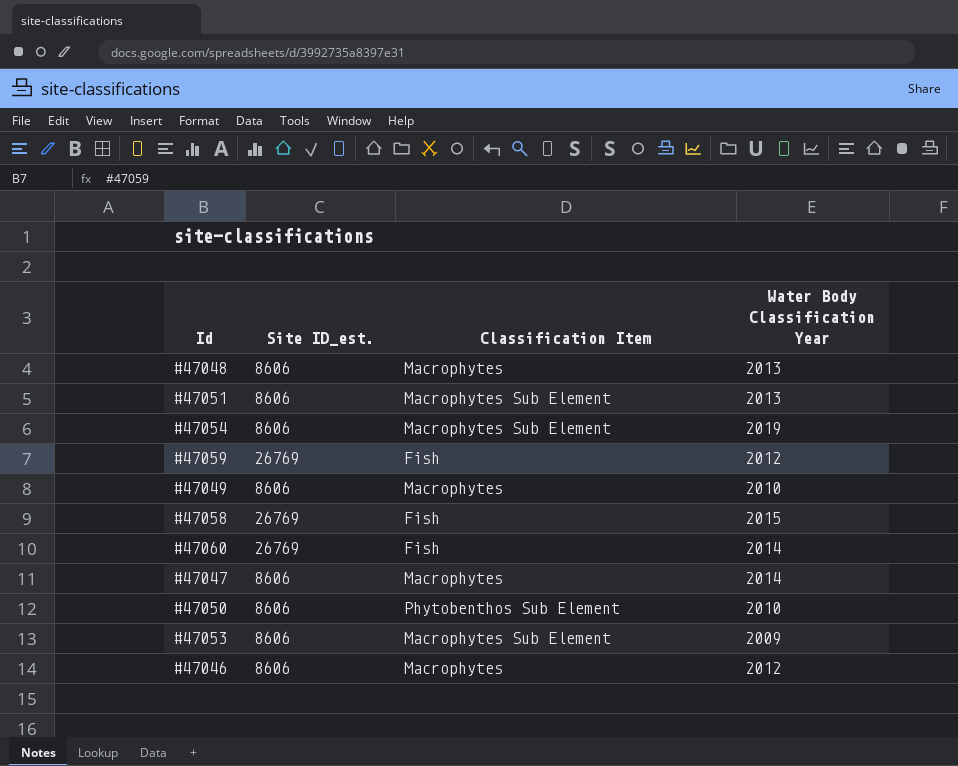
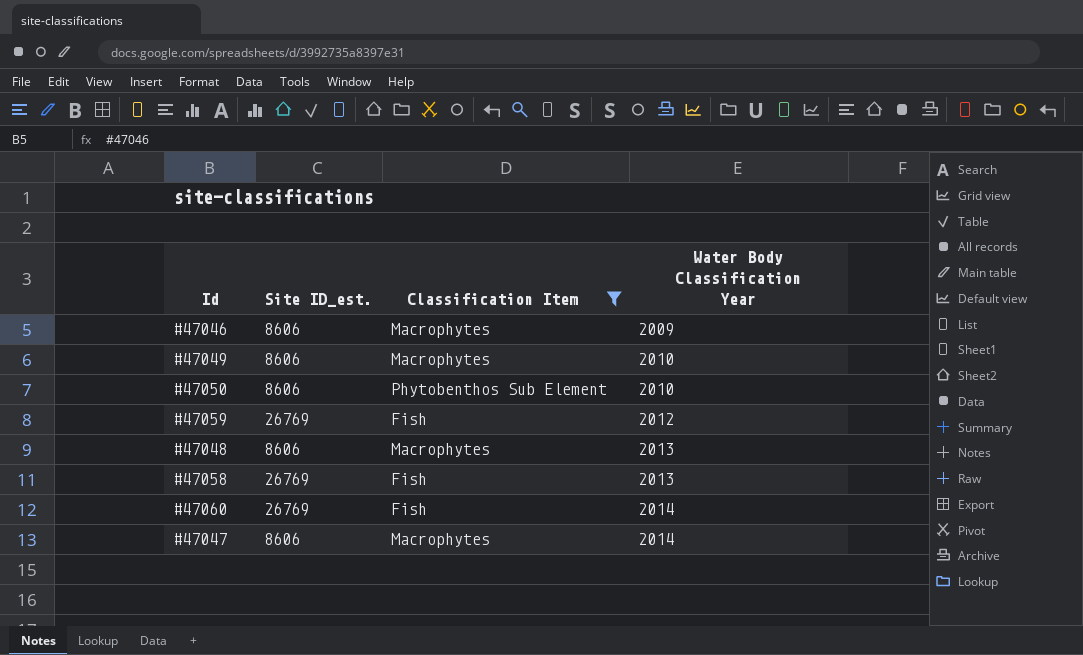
filter: none -> Classification Item != Macrophytes Sub Element
row order: none -> Water Body Classification Year ascending
#47046 | Water Body Classification Year: 2012 -> 2009
#47058 | Water Body Classification Year: 2015 -> 2013

